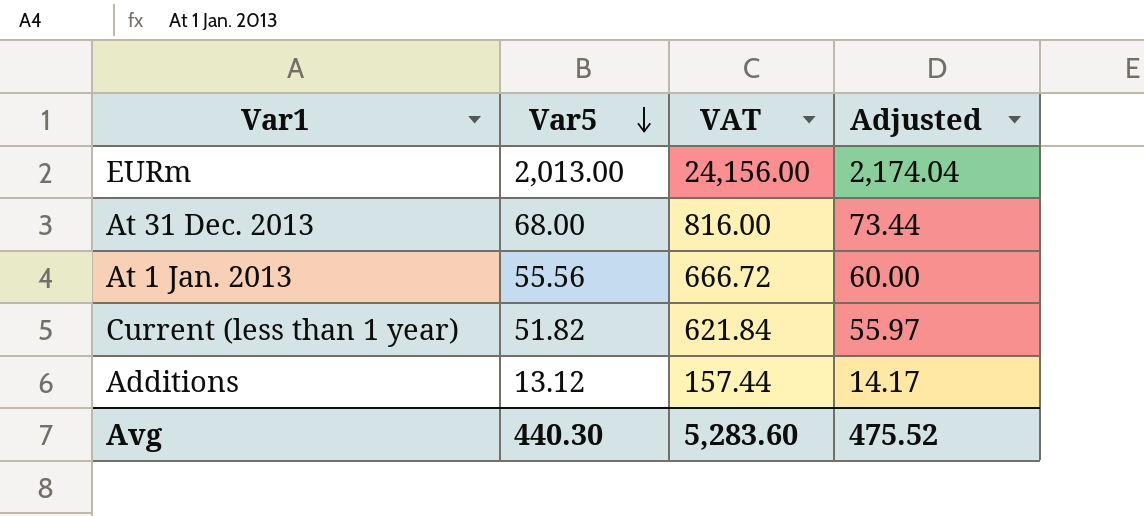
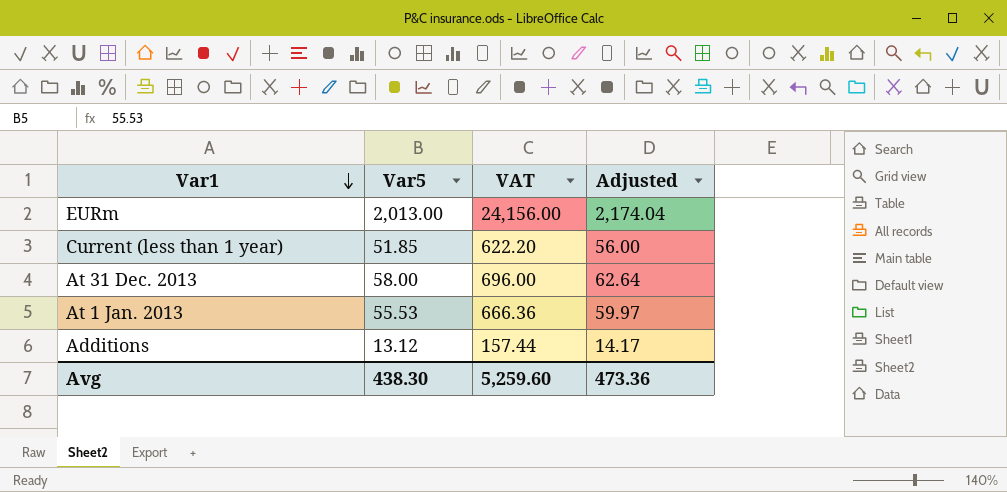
row order: Var5 descending -> Var1 descending
Current (less than 1 year) | Var5: 51.82 -> 51.85
Current (less than 1 year) | VAT: 621.84 -> 622.20
Current (less than 1 year) | Adjusted: 55.97 -> 56.00
At 31 Dec. 2013 | Var5: 68.00 -> 58.00
At 31 Dec. 2013 | VAT: 816.00 -> 696.00
At 31 Dec. 2013 | Adjusted: 73.44 -> 62.64
At 1 Jan. 2013 | Var5: 55.56 -> 55.53
At 1 Jan. 2013 | VAT: 666.72 -> 666.36
At 1 Jan. 2013 | Adjusted: 60.00 -> 59.97
Avg | Var5: 440.30 -> 438.30
Avg | VAT: 5,283.60 -> 5,259.60
Avg | Adjusted: 475.52 -> 473.36

